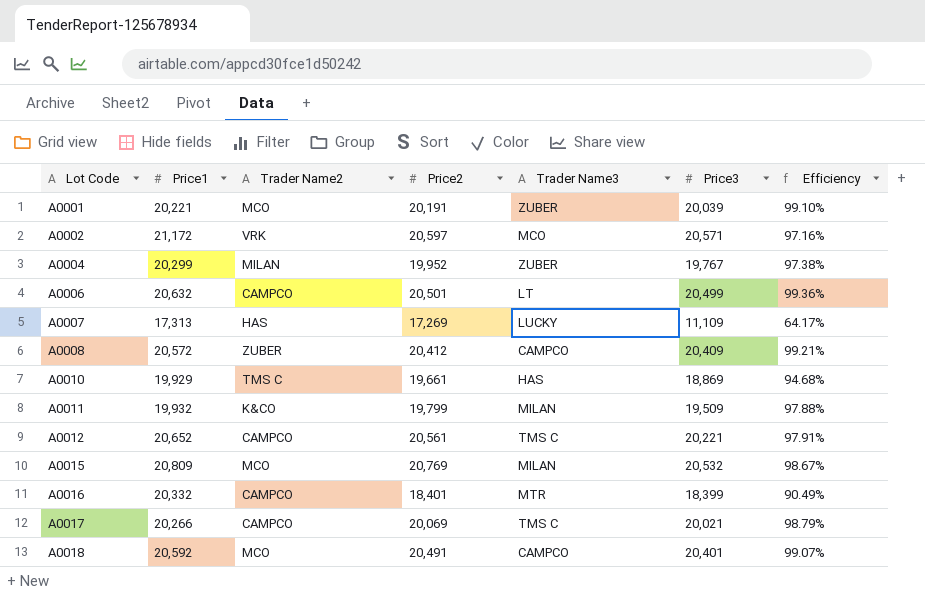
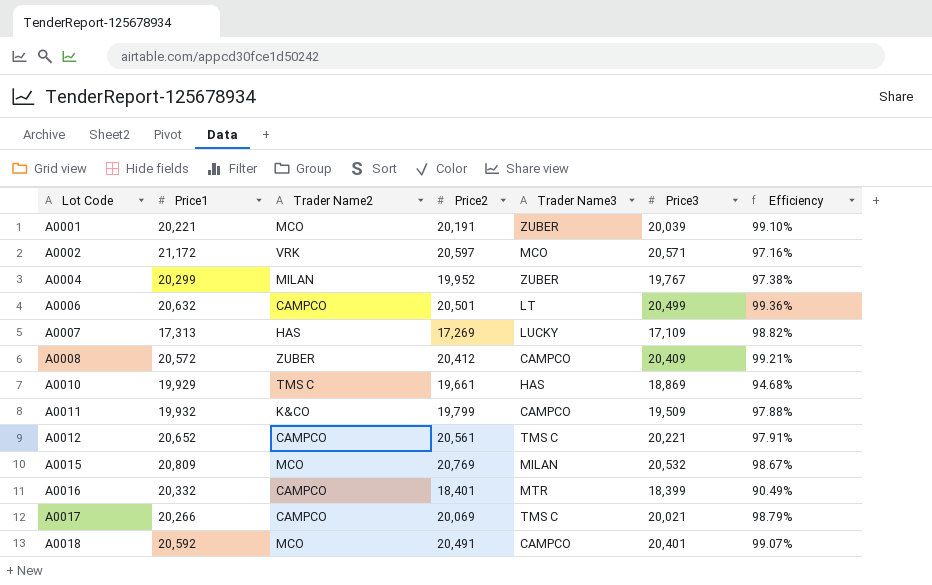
A0007 | Price3: 11,109 -> 17,109
A0007 | Efficiency: 64.17% -> 98.82%
A0011 | Trader Name3: MILAN -> CAMPCO

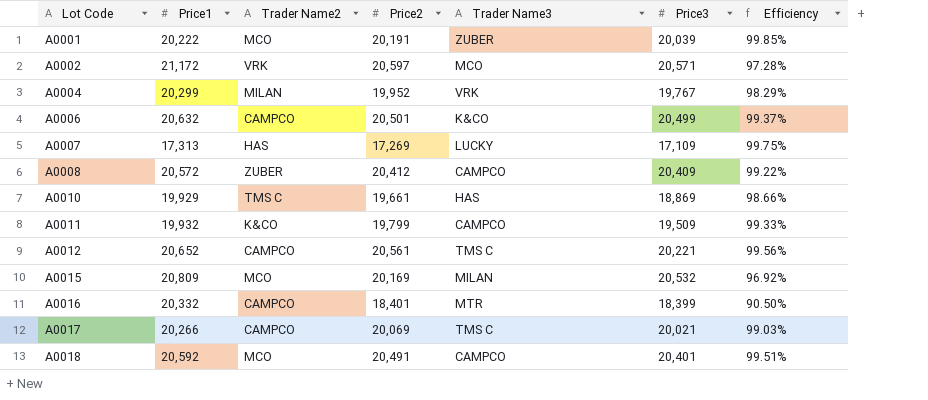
column Efficiency | formula: [Price3] / [Price1] -> [Price2] / [Price1]
A0001 | Price1: 20,221 -> 20,222
A0004 | Trader Name3: ZUBER -> VRK
A0006 | Trader Name3: LT -> K&CO
A0015 | Price2: 20,769 -> 20,169

